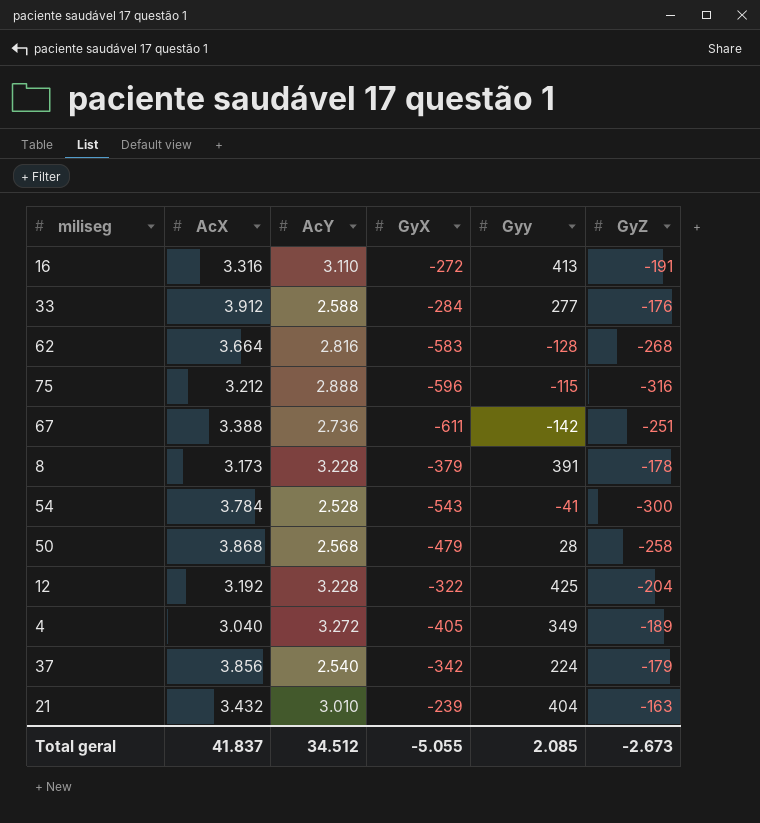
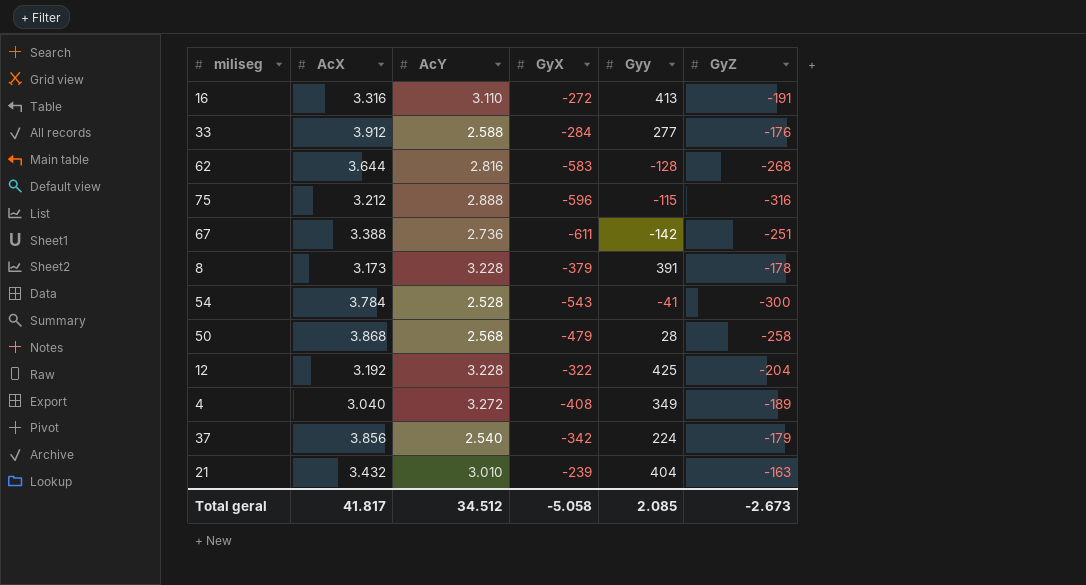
62 | AcX: 3.664 -> 3.644
4 | GyX: -405 -> -408
Total geral | AcX: 41.837 -> 41.817
Total geral | GyX: -5.055 -> -5.058

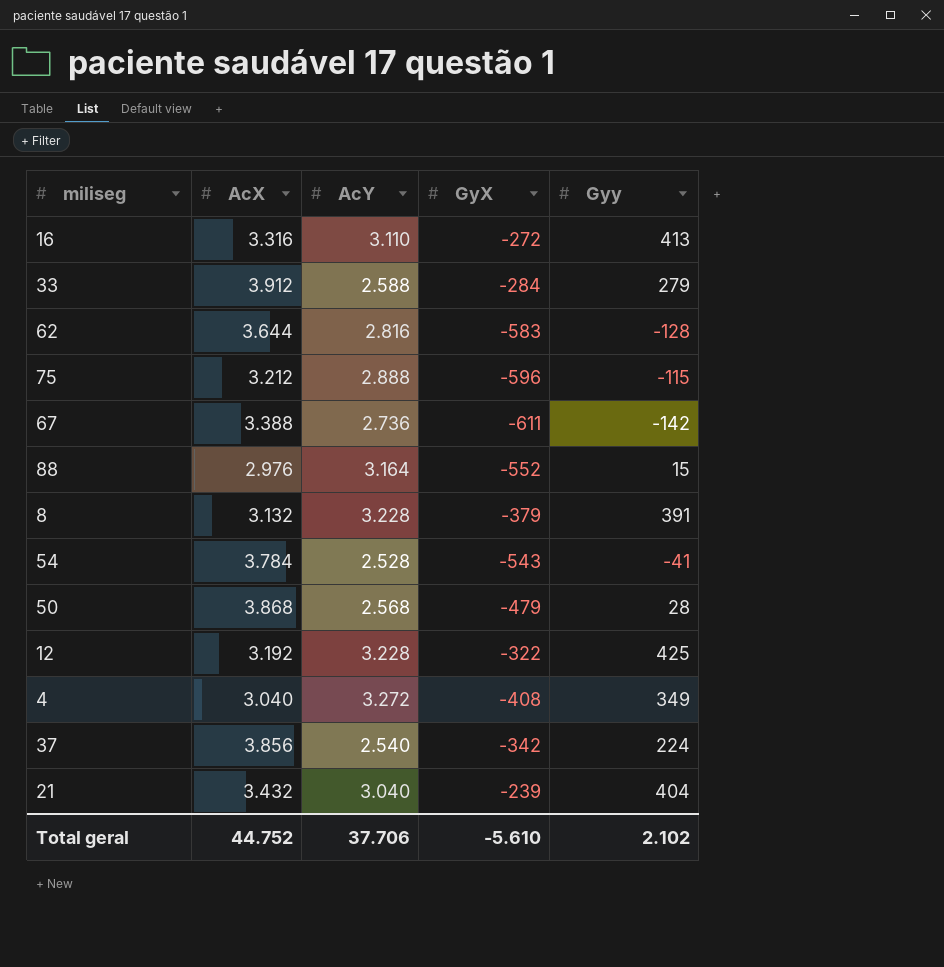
column GyZ | position: 6 -> none
33 | Gyy: 277 -> 279
row 88: none -> 2.976 | 3.164 | -552 | 15
8 | AcX: 3.173 -> 3.132
21 | AcY: 3.010 -> 3.040
Total geral | AcX: 41.817 -> 44.752
Total geral | AcY: 34.512 -> 37.706
Total geral | GyX: -5.058 -> -5.610
Total geral | Gyy: 2.085 -> 2.102

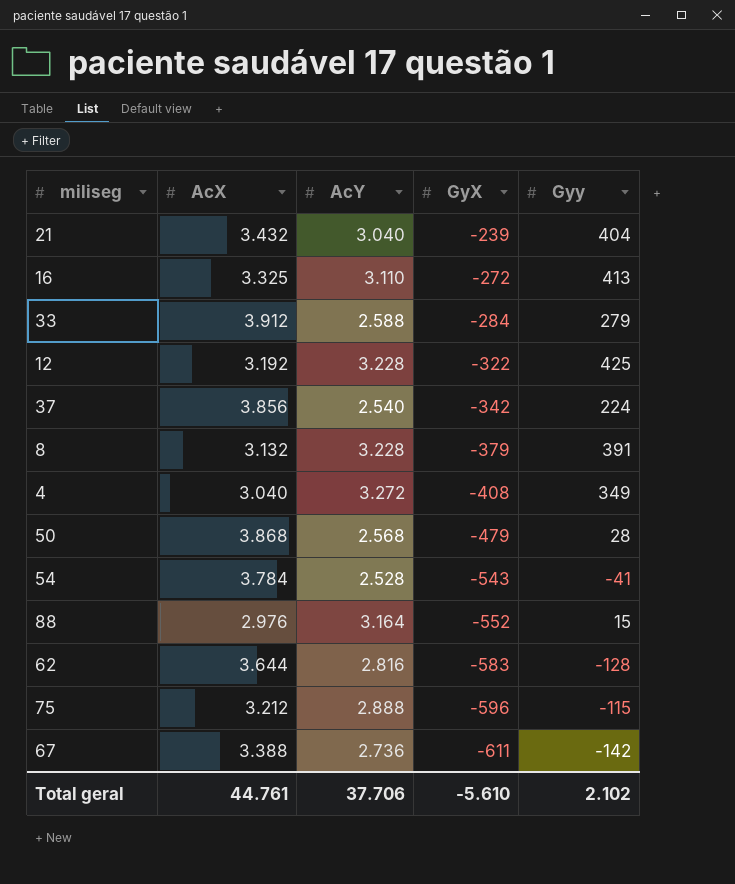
row order: none -> GyX descending
16 | AcX: 3.316 -> 3.325
Total geral | AcX: 44.752 -> 44.761

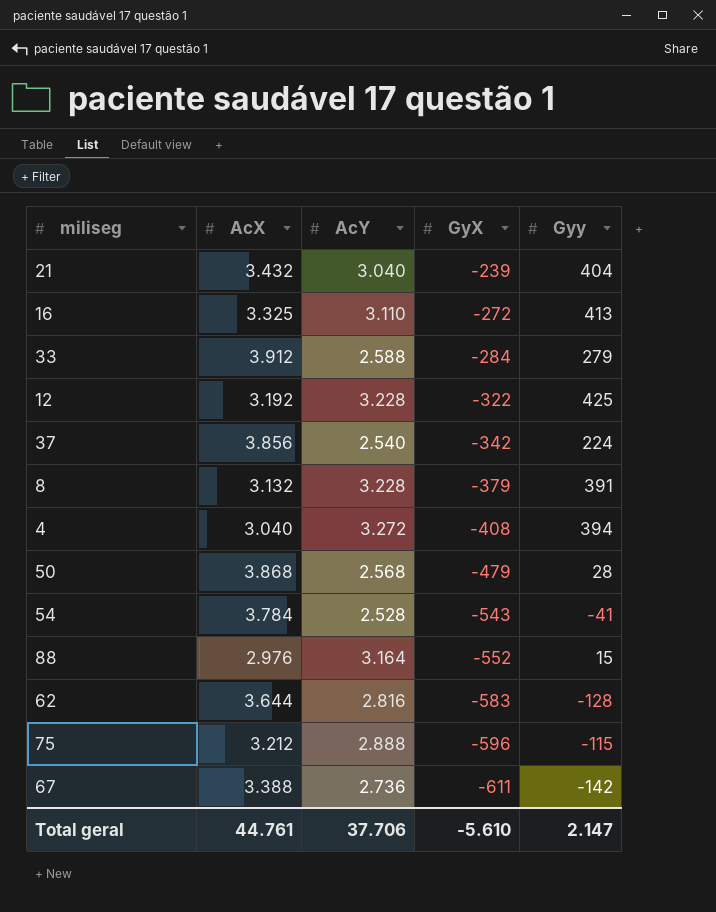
4 | Gyy: 349 -> 394
Total geral | Gyy: 2.102 -> 2.147

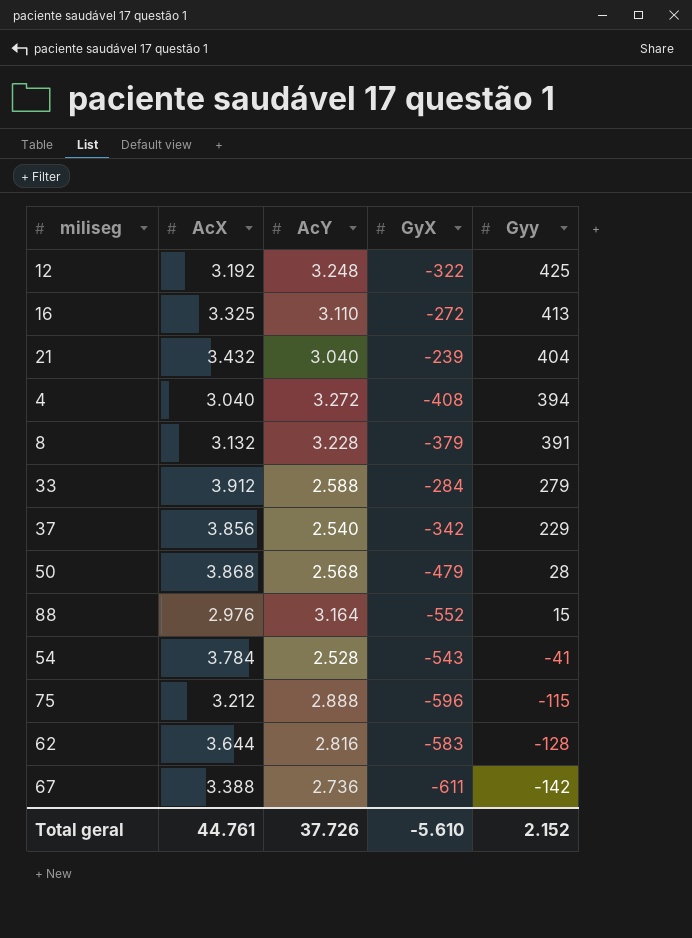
row order: GyX descending -> Gyy descending
12 | AcY: 3.228 -> 3.248
37 | Gyy: 224 -> 229
Total geral | AcY: 37.706 -> 37.726
Total geral | Gyy: 2.147 -> 2.152

